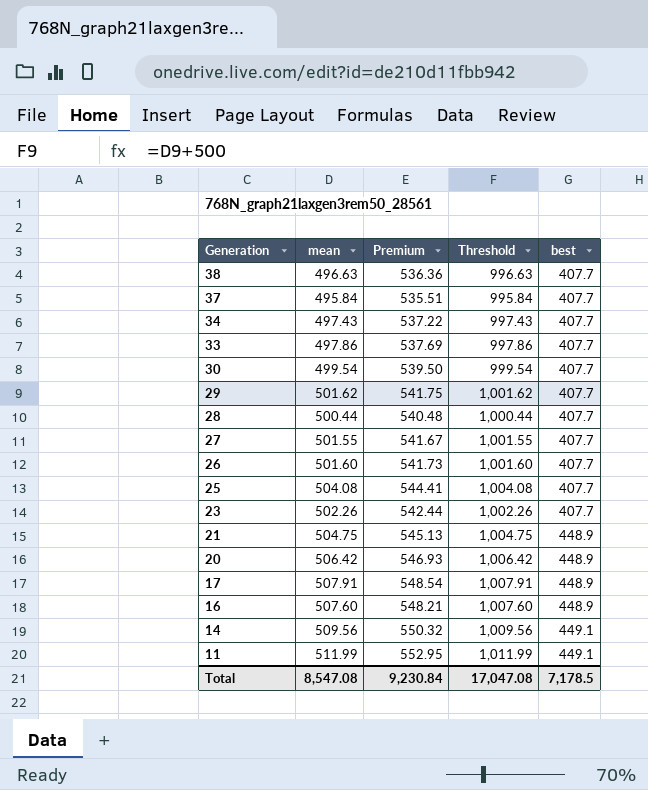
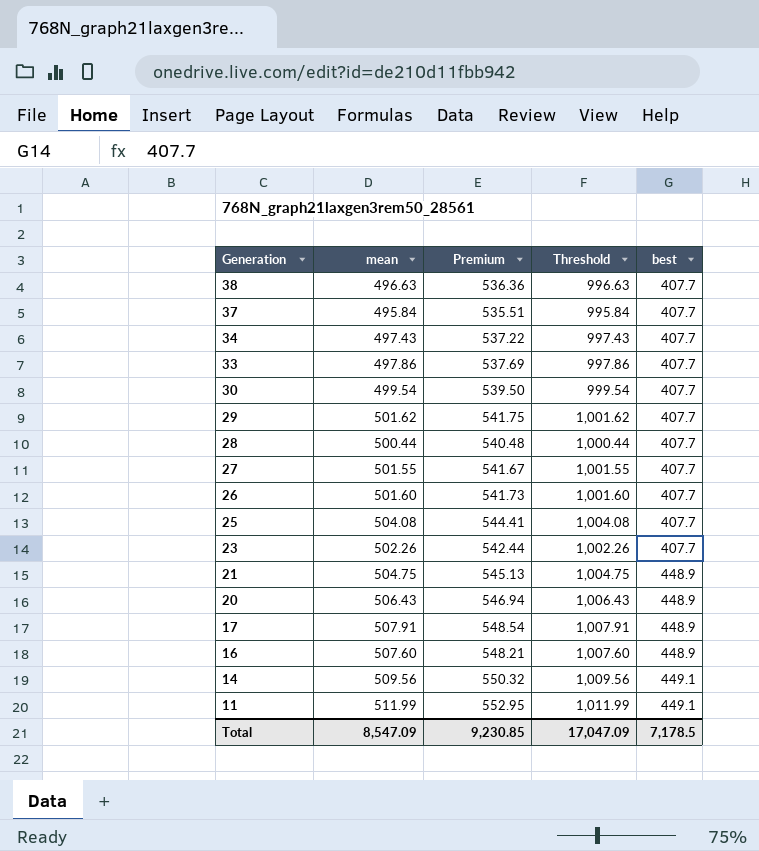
20 | mean: 506.42 -> 506.43
20 | Premium: 546.93 -> 546.94
20 | Threshold: 1,006.42 -> 1,006.43
Total | mean: 8,547.08 -> 8,547.09
Total | Premium: 9,230.84 -> 9,230.85
Total | Threshold: 17,047.08 -> 17,047.09

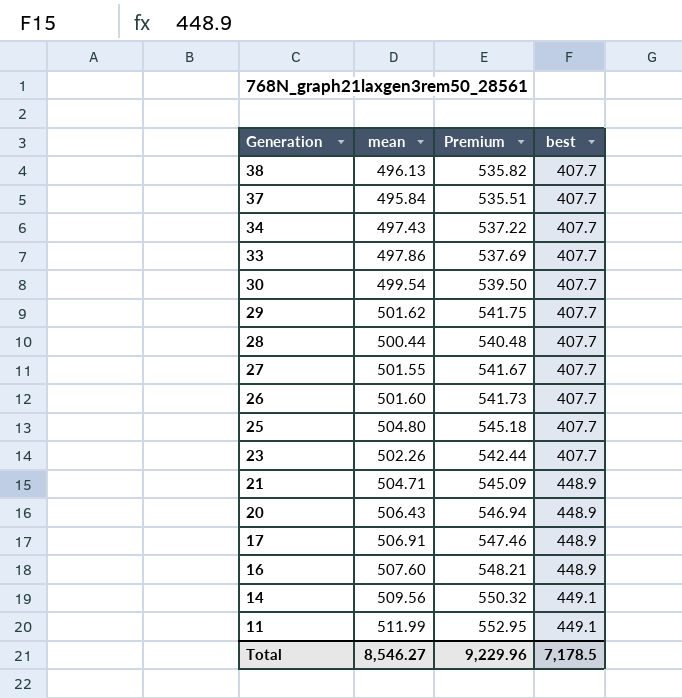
column Threshold | formula: [mean] + 500 -> none
38 | mean: 496.63 -> 496.13
38 | Premium: 536.36 -> 535.82
25 | mean: 504.08 -> 504.80
25 | Premium: 544.41 -> 545.18
21 | mean: 504.75 -> 504.71
21 | Premium: 545.13 -> 545.09
17 | mean: 507.91 -> 506.91
17 | Premium: 548.54 -> 547.46
Total | mean: 8,547.09 -> 8,546.27
Total | Premium: 9,230.85 -> 9,229.96

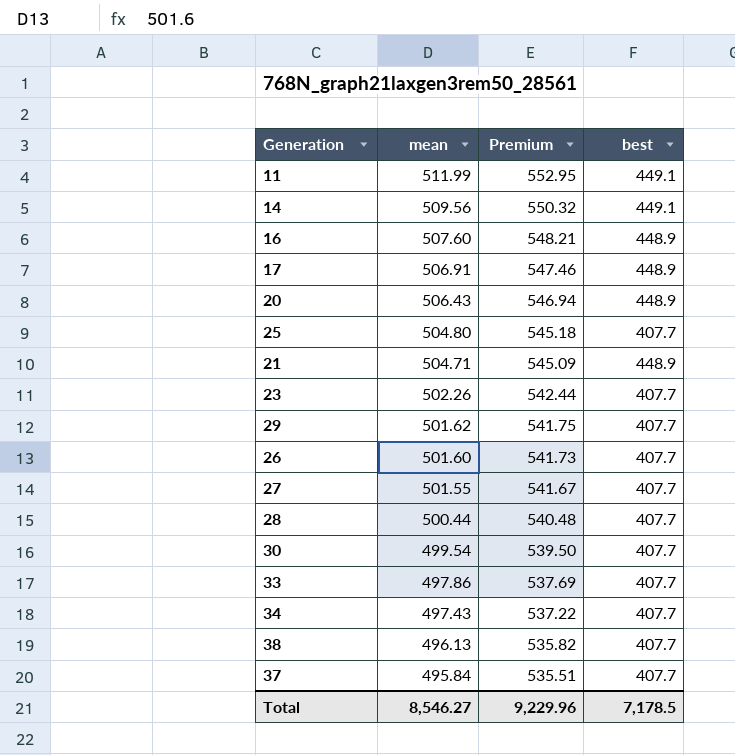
row order: Generation descending -> mean descending

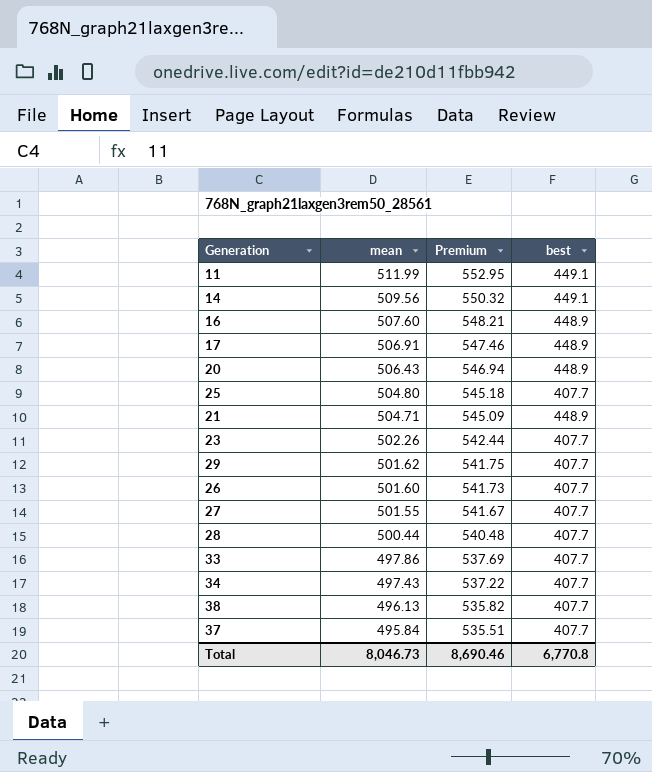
row 30: 499.54 | 539.50 | 407.7 -> none
Total | mean: 8,546.27 -> 8,046.73
Total | Premium: 9,229.96 -> 8,690.46
Total | best: 7,178.5 -> 6,770.8

